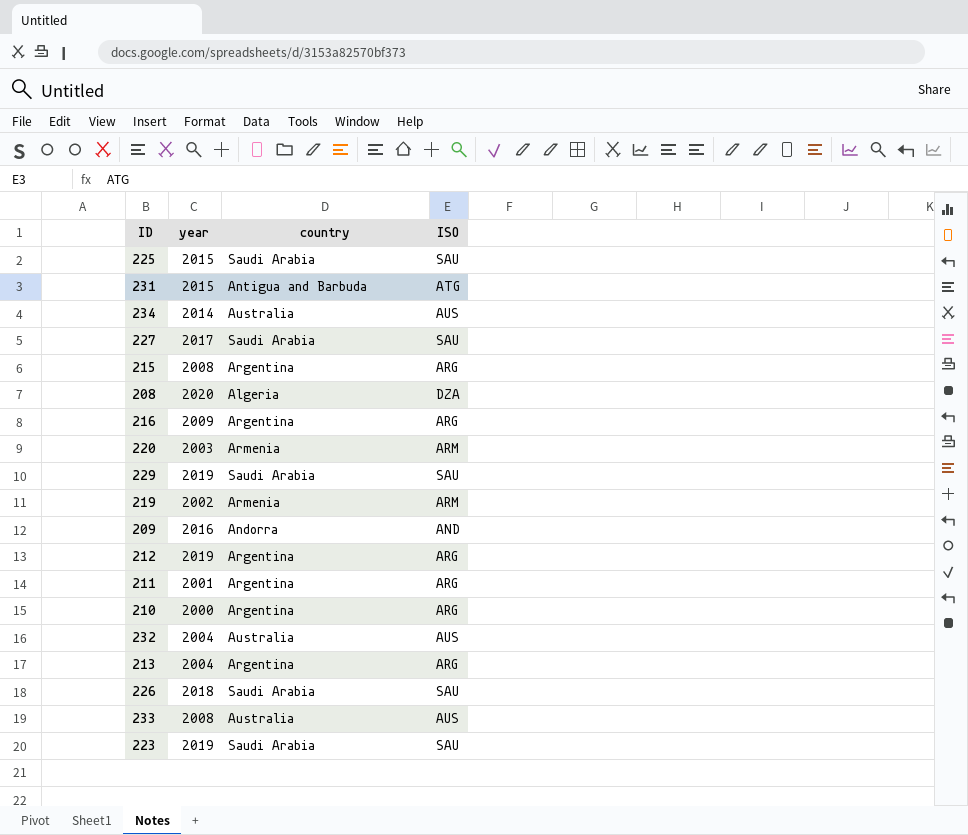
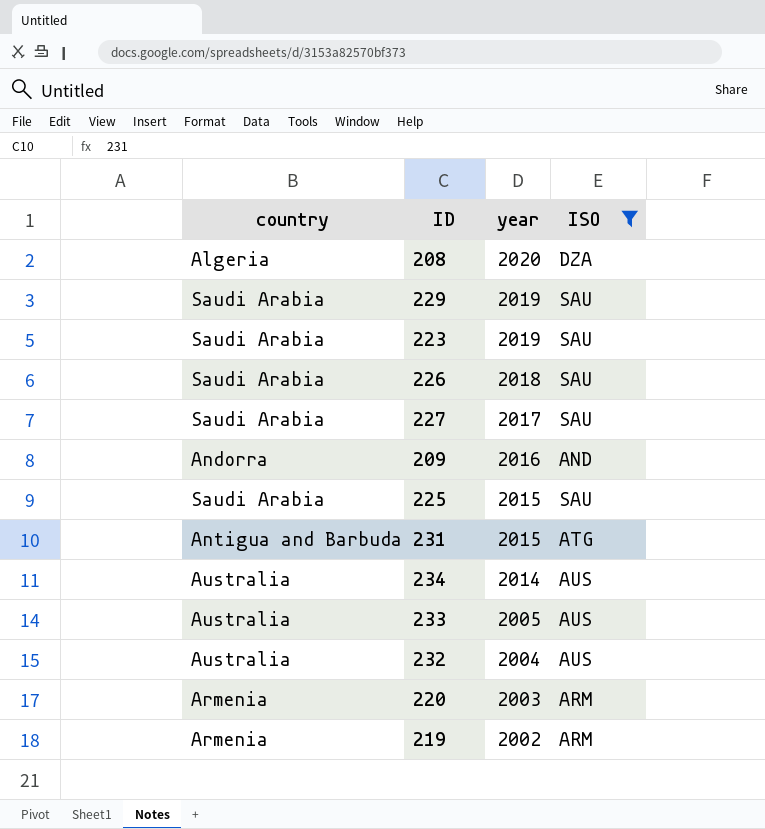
filter: none -> ISO != ARG
row order: none -> year descending
column country | position: 3 -> 1
233 | year: 2008 -> 2005

